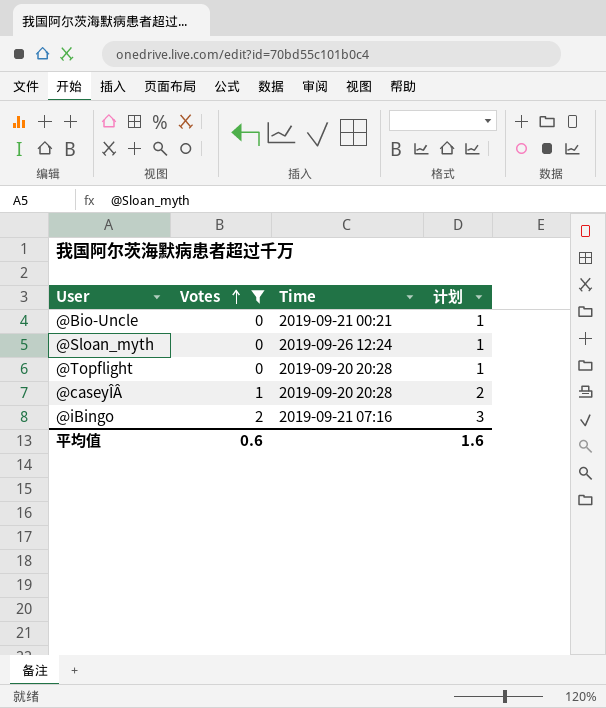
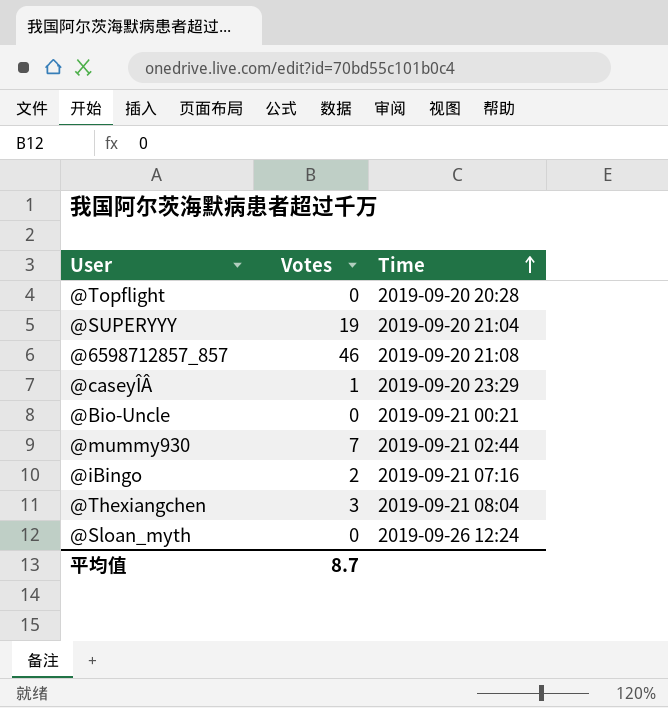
filter: Votes <= 2 -> none
row order: Votes ascending -> Time ascending
column 计划 | formula: [Votes] + 1 -> none
@caseyÎÂ | Time: 2019-09-20 20:28 -> 2019-09-20 23:29
平均值 | Votes: 0.6 -> 8.7

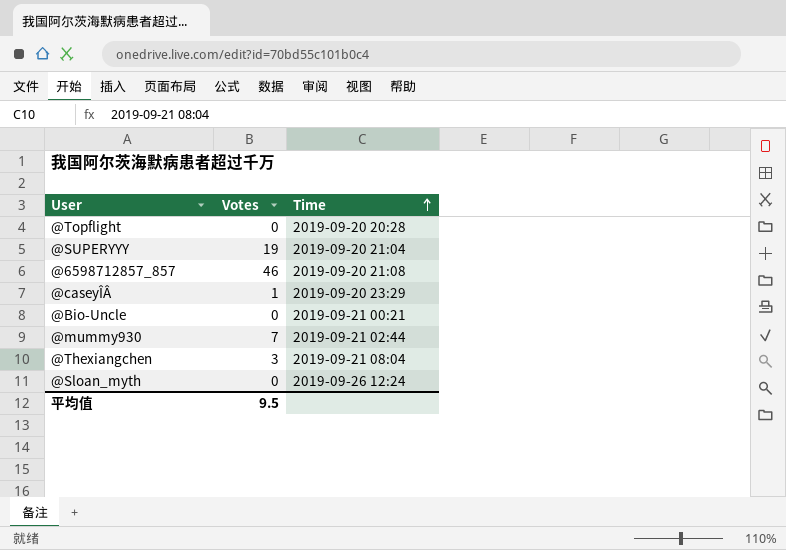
row @iBingo: 2 | 2019-09-21 07:16 -> none
平均值 | Votes: 8.7 -> 9.5

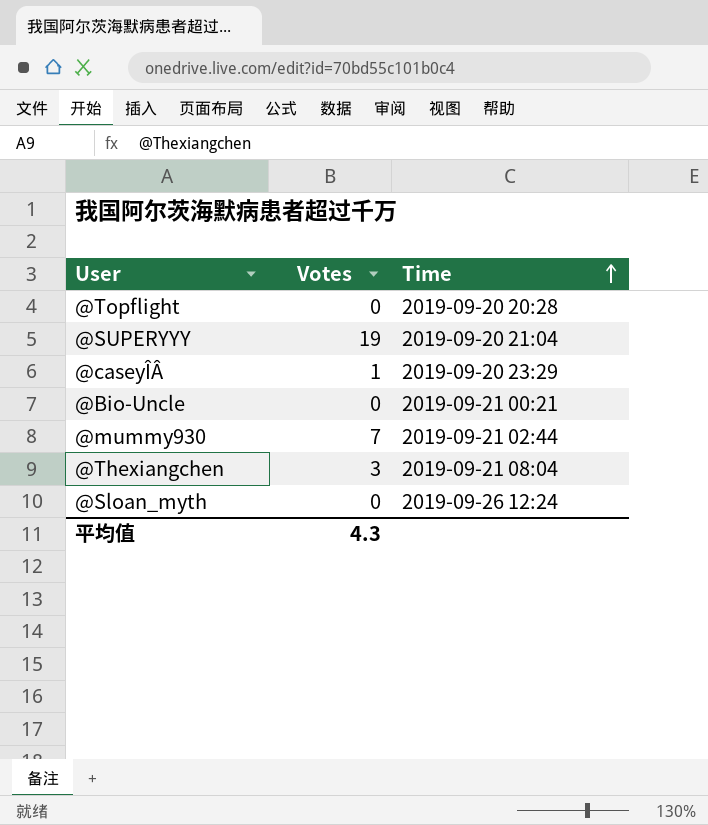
row @6598712857_857: 46 | 2019-09-20 21:08 -> none
平均值 | Votes: 9.5 -> 4.3

